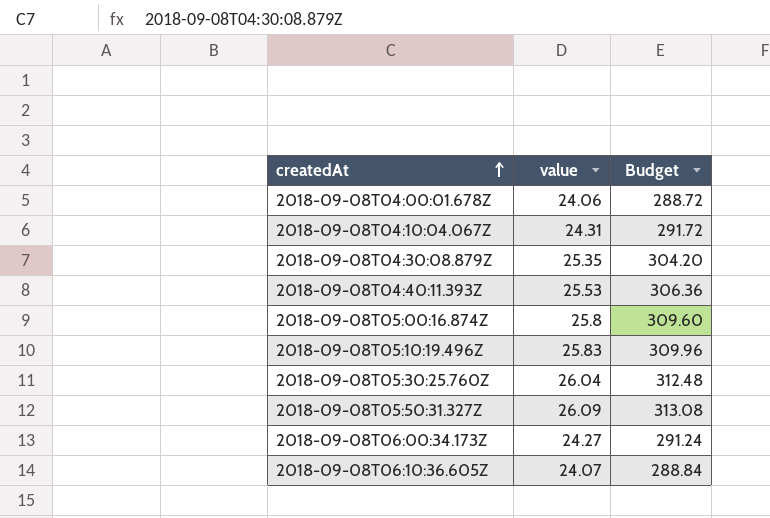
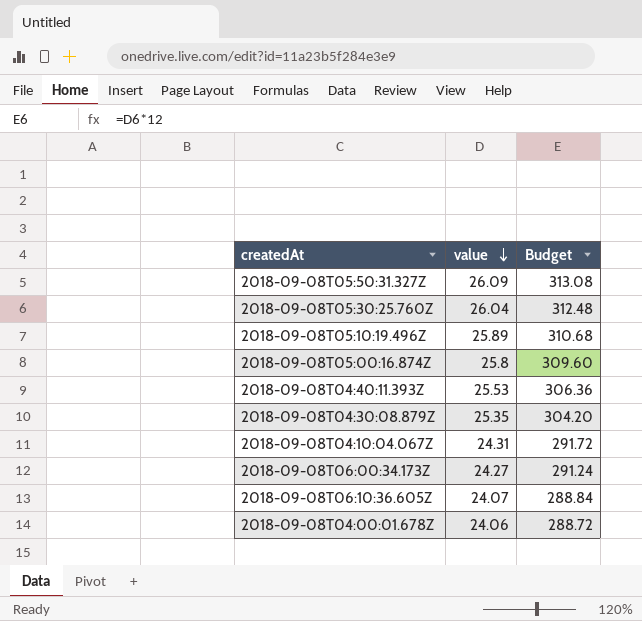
row order: createdAt ascending -> value descending
2018-09-08T05:10:19.496Z | value: 25.83 -> 25.89
2018-09-08T05:10:19.496Z | Budget: 309.96 -> 310.68

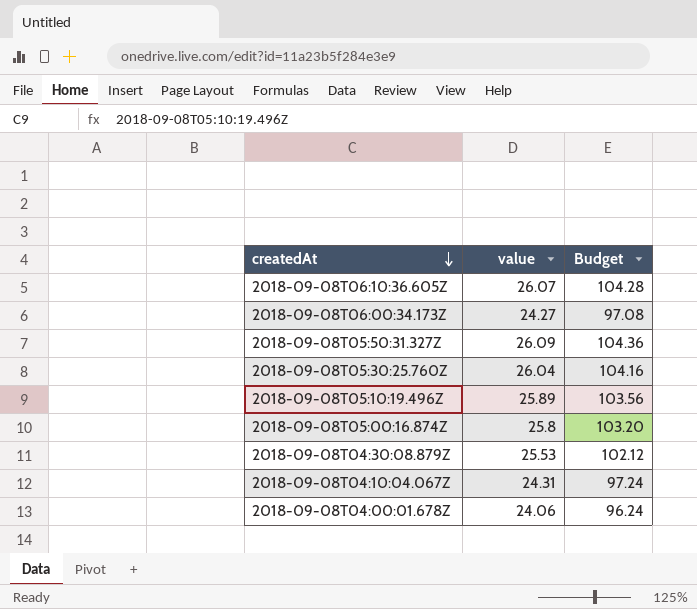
row order: value descending -> createdAt descending
column Budget | formula: [value] * 12 -> [value] * 4
row 2018-09-08T04:40:11.393Z: 25.53 | 306.36 -> none
2018-09-08T06:10:36.605Z | value: 24.07 -> 26.07
2018-09-08T04:30:08.879Z | value: 25.35 -> 25.53

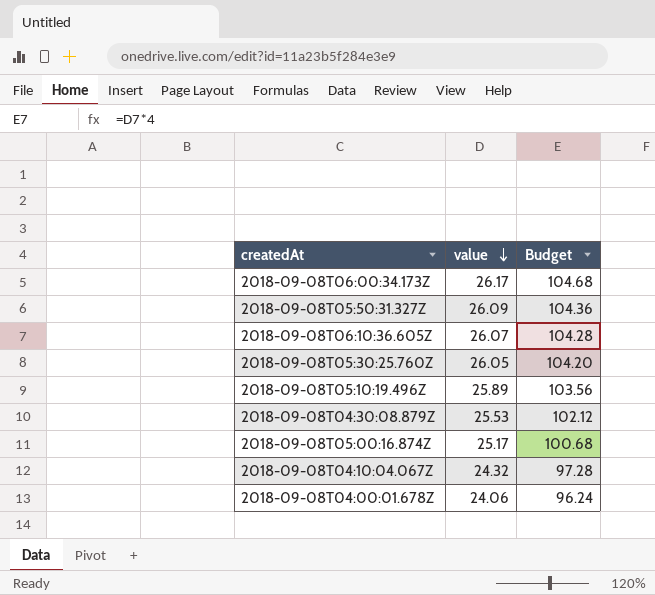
row order: createdAt descending -> value descending
2018-09-08T06:00:34.173Z | value: 24.27 -> 26.17
2018-09-08T06:00:34.173Z | Budget: 97.08 -> 104.68
2018-09-08T05:30:25.760Z | value: 26.04 -> 26.05
2018-09-08T05:30:25.760Z | Budget: 104.16 -> 104.20
2018-09-08T05:00:16.874Z | value: 25.8 -> 25.17
2018-09-08T05:00:16.874Z | Budget: 103.20 -> 100.68
2018-09-08T04:10:04.067Z | value: 24.31 -> 24.32
2018-09-08T04:10:04.067Z | Budget: 97.24 -> 97.28

